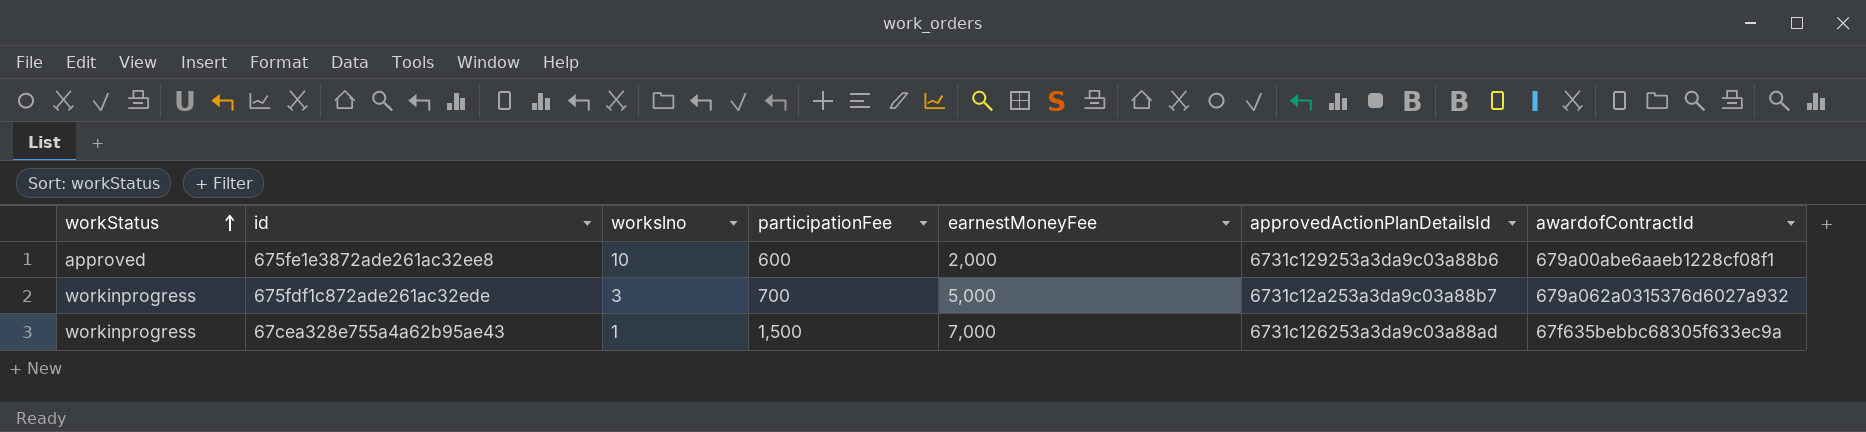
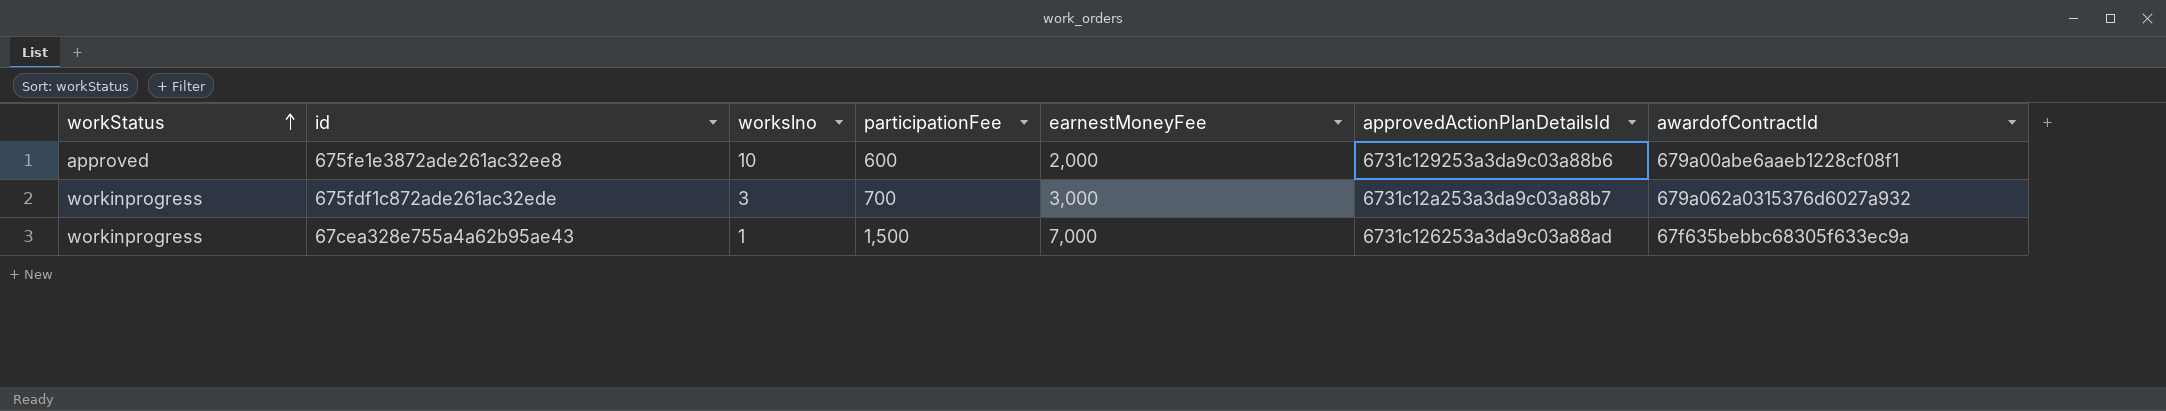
675fdf1c872ade261ac32ede | earnestMoneyFee: 5,000 -> 3,000

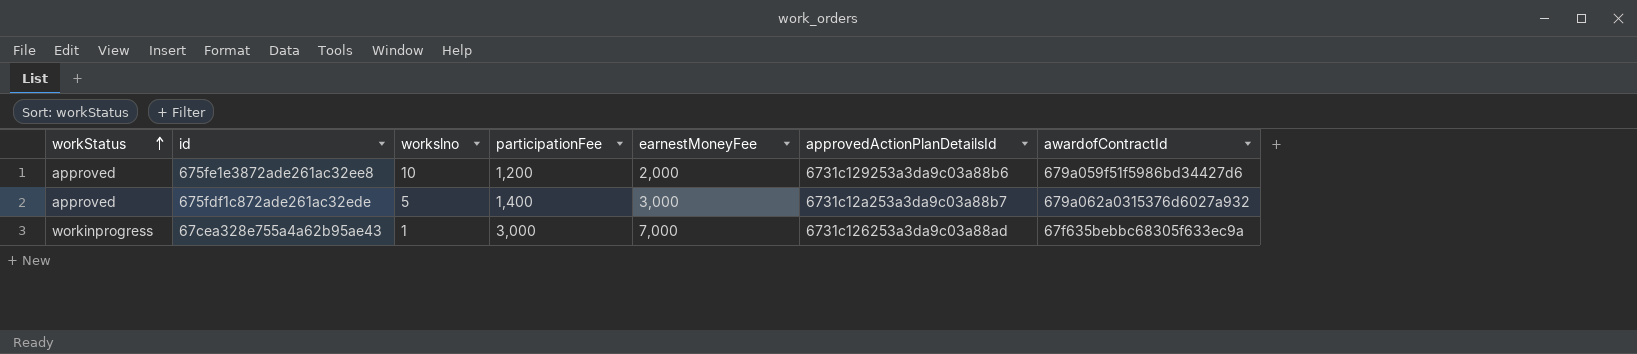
675fe1e3872ade261ac32ee8 | participationFee: 600 -> 1,200
675fe1e3872ade261ac32ee8 | awardofContractId: 679a00abe6aaeb1228cf08f1 -> 679a059f51f5986bd34427d6
675fdf1c872ade261ac32ede | workStatus: workinprogress -> approved
675fdf1c872ade261ac32ede | workslno: 3 -> 5
675fdf1c872ade261ac32ede | participationFee: 700 -> 1,400
67cea328e755a4a62b95ae43 | participationFee: 1,500 -> 3,000

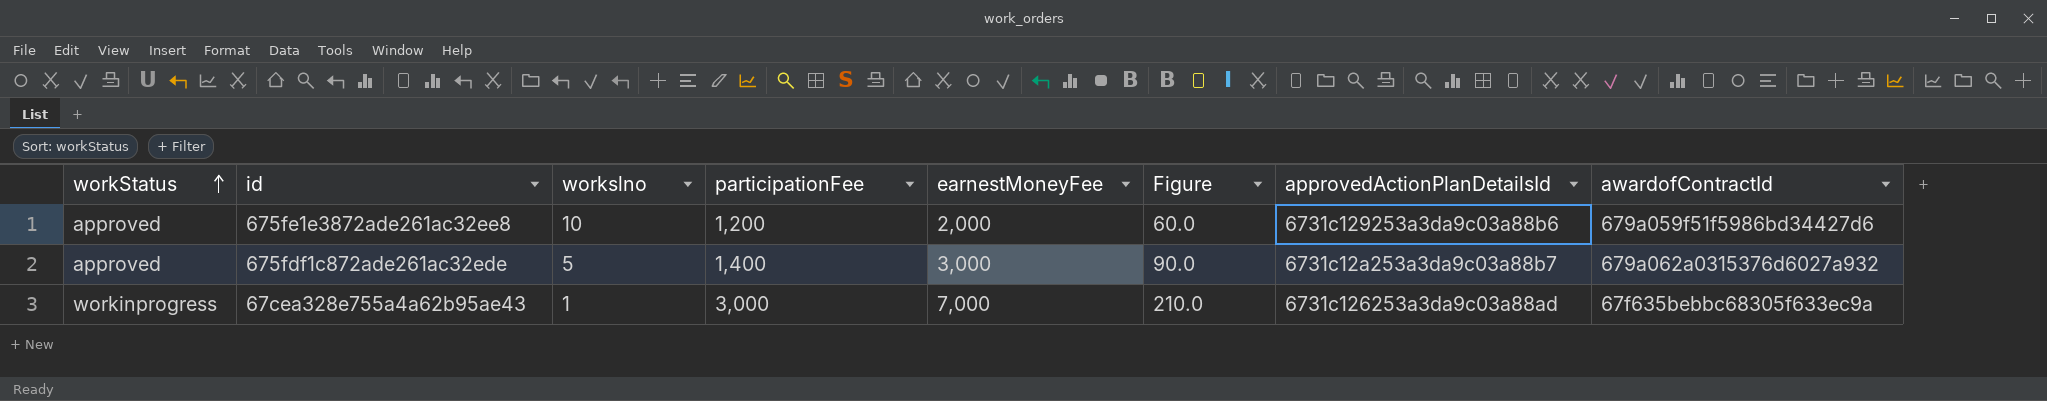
column Figure | formula: none -> [earnestMoneyFee] * 0.03

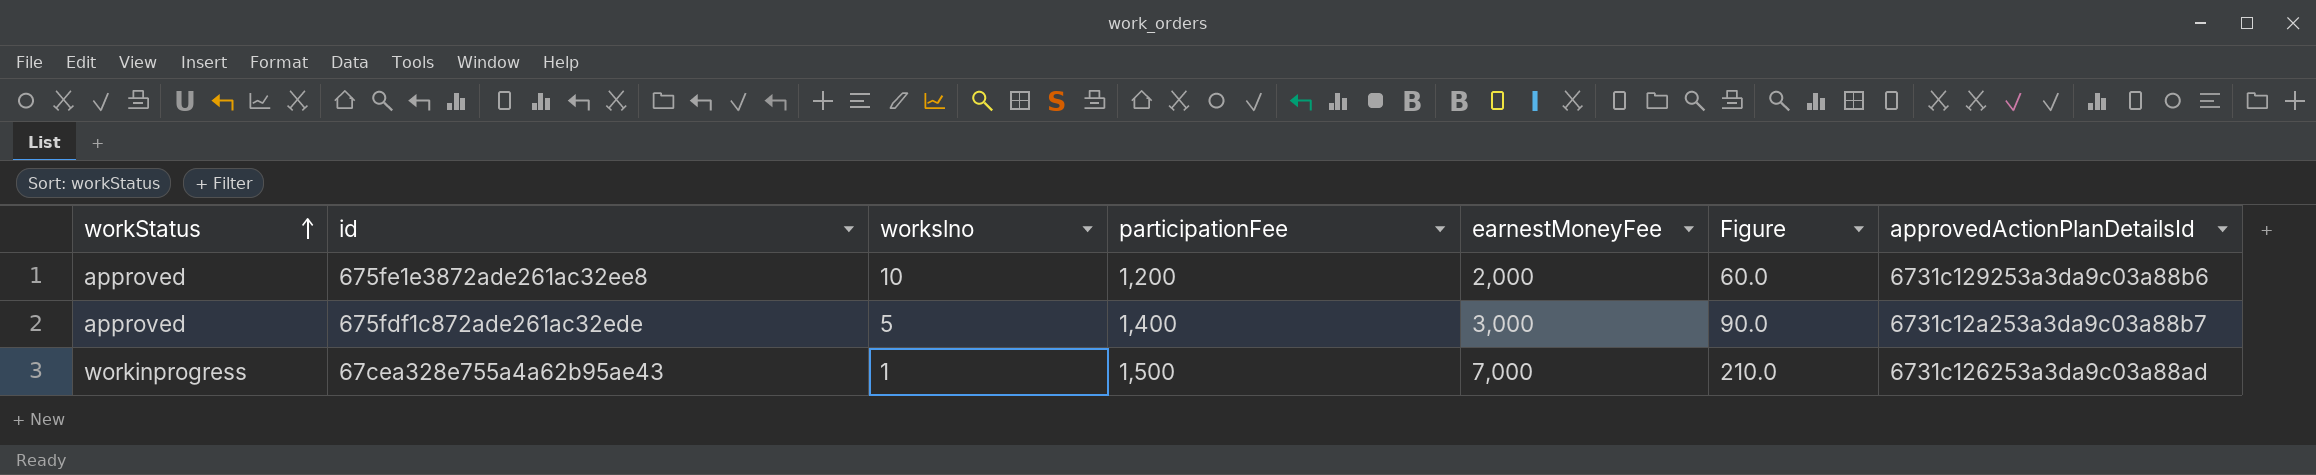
column awardofContractId | position: 8 -> none
67cea328e755a4a62b95ae43 | participationFee: 3,000 -> 1,500

